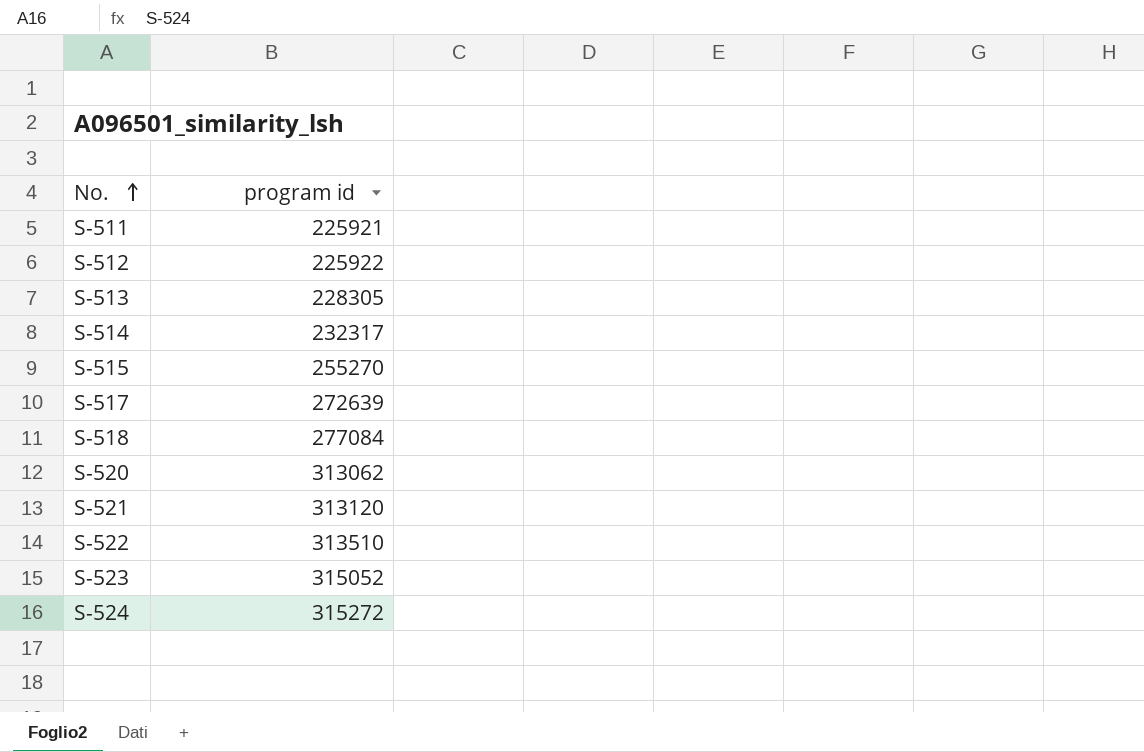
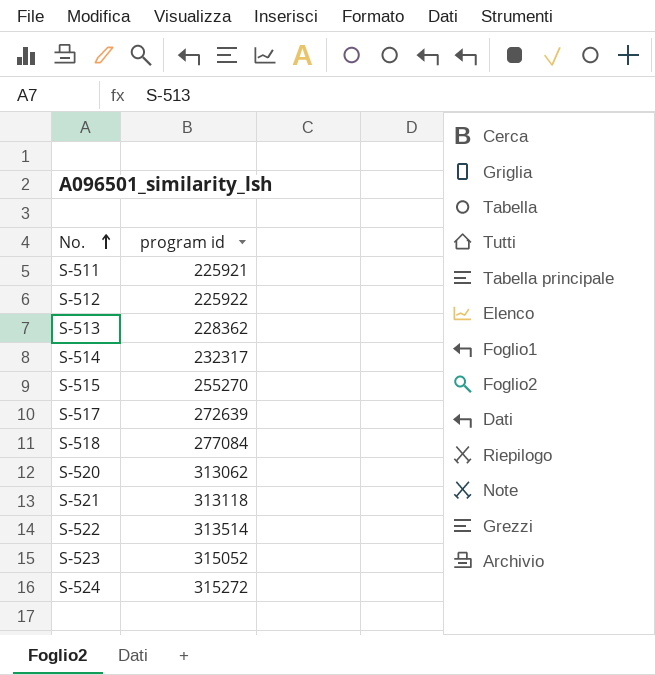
S-513 | program id: 228305 -> 228362
S-521 | program id: 313120 -> 313118
S-522 | program id: 313510 -> 313514

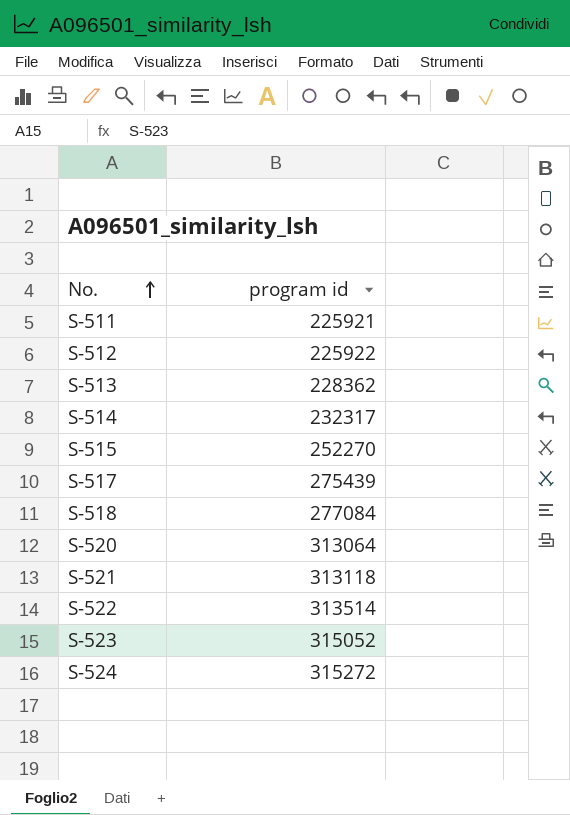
S-515 | program id: 255270 -> 252270
S-517 | program id: 272639 -> 275439
S-520 | program id: 313062 -> 313064

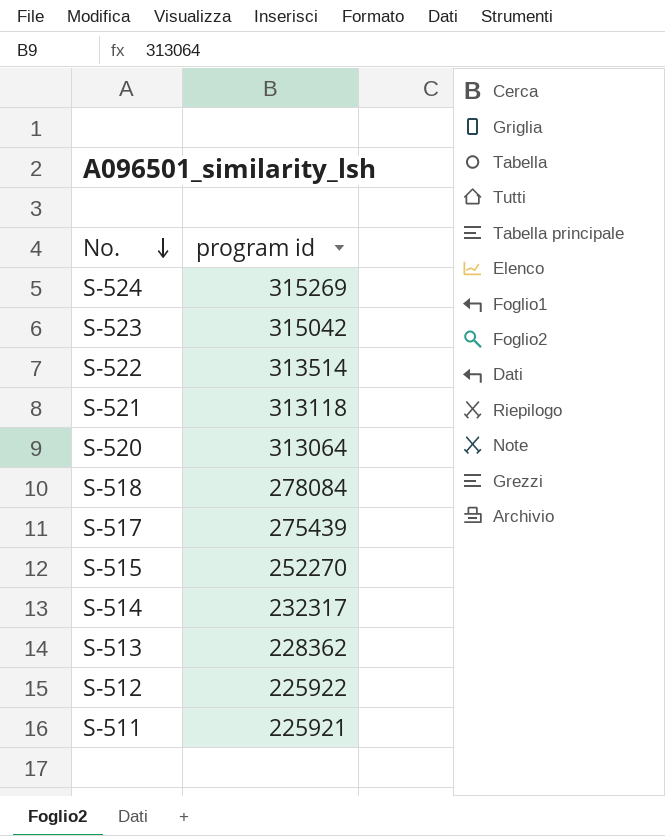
row order: No. ascending -> No. descending
S-524 | program id: 315272 -> 315269
S-523 | program id: 315052 -> 315042
S-518 | program id: 277084 -> 278084

